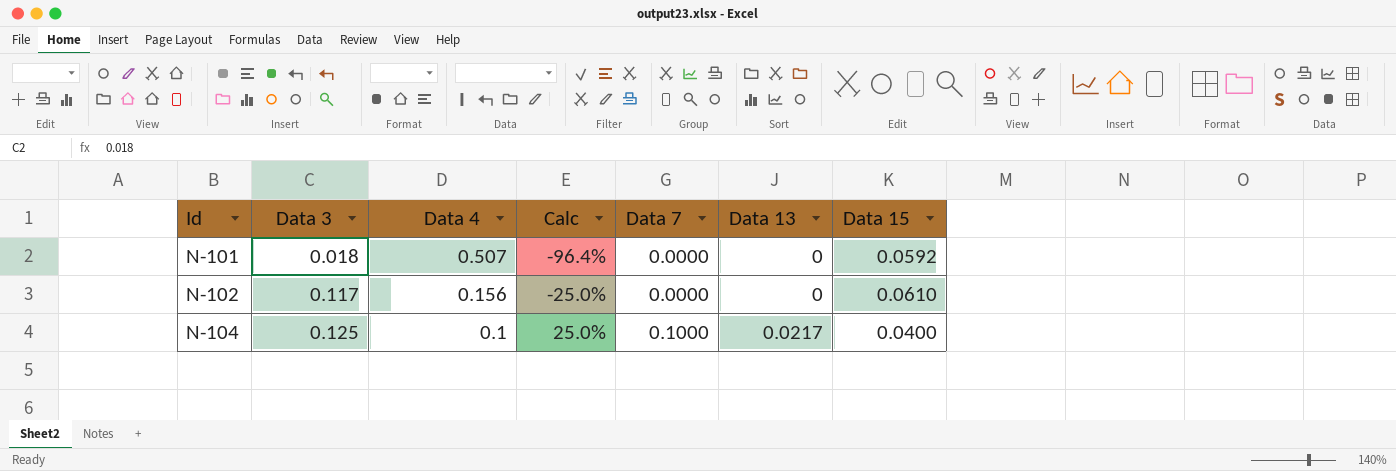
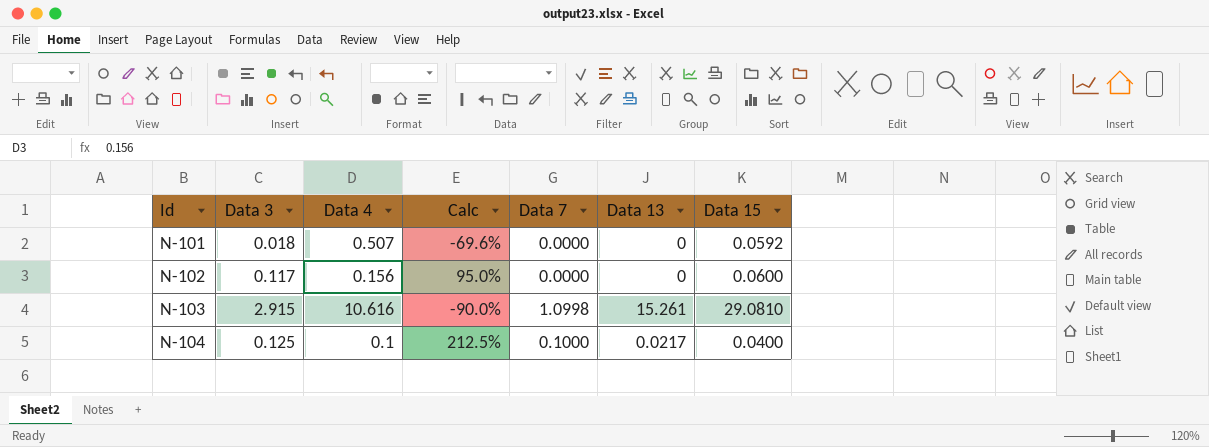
column Calc | formula: ([Data 3] - [Data 4]) / [Data 4] -> ([Data 3] - [Data 15]) / [Data 15]
N-102 | Data 15: 0.0610 -> 0.0600
row N-103: none -> 2.915 | 10.616 | -90.0% | 1.0998 | 15.261 | 29.0810

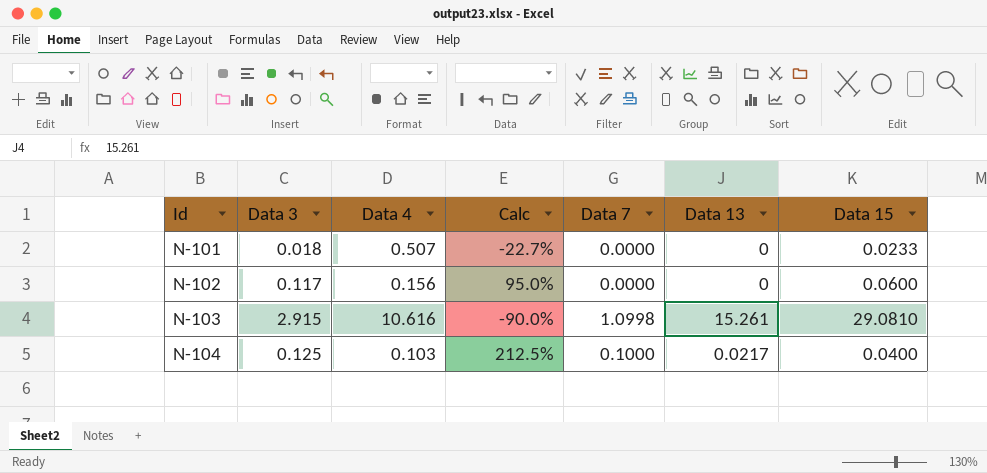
N-101 | Calc: -69.6% -> -22.7%
N-101 | Data 15: 0.0592 -> 0.0233
N-104 | Data 4: 0.1 -> 0.103

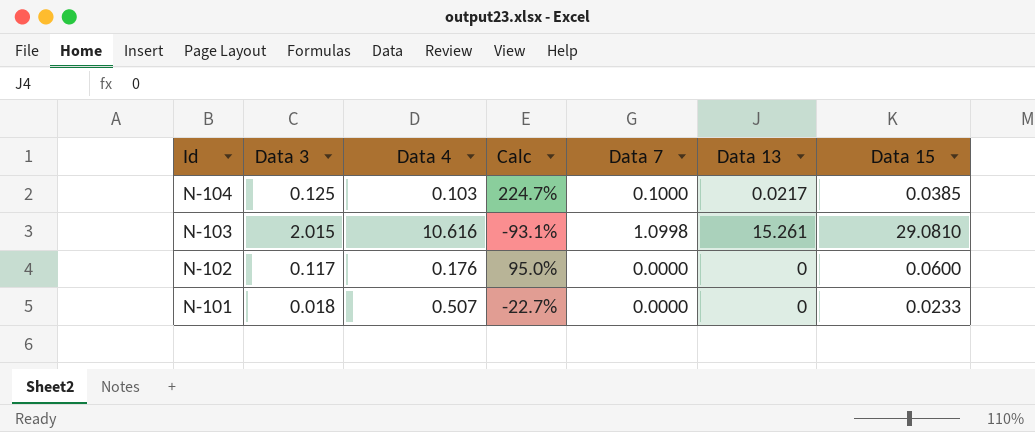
row order: Id ascending -> Id descending
N-104 | Calc: 212.5% -> 224.7%
N-104 | Data 15: 0.0400 -> 0.0385
N-103 | Data 3: 2.915 -> 2.015
N-103 | Calc: -90.0% -> -93.1%
N-102 | Data 4: 0.156 -> 0.176

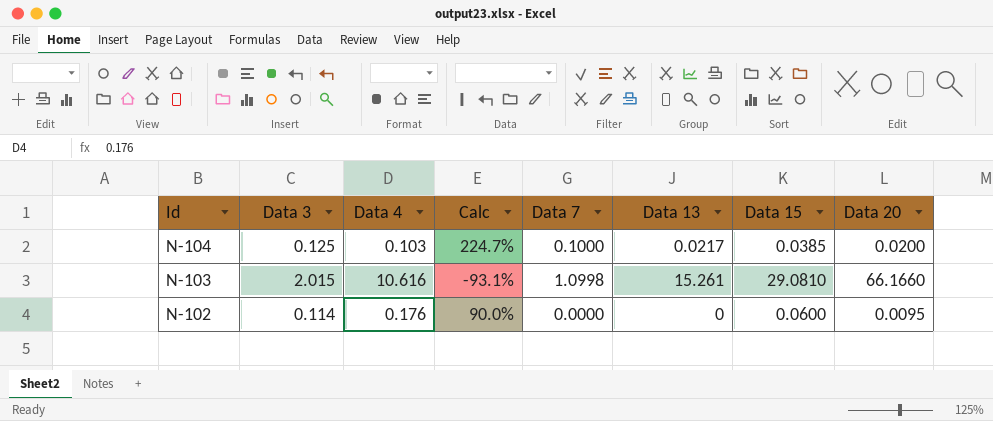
column Data 20 | position: none -> 8
row N-101: 0.018 | 0.507 | -22.7% | 0.0000 | 0 | 0.0233 -> none
N-102 | Data 3: 0.117 -> 0.114
N-102 | Calc: 95.0% -> 90.0%

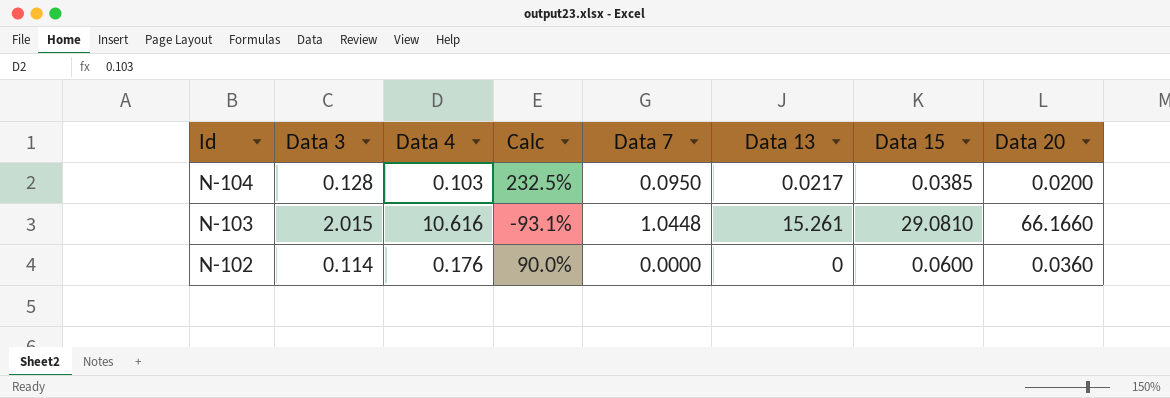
N-104 | Data 3: 0.125 -> 0.128
N-104 | Calc: 224.7% -> 232.5%
N-104 | Data 7: 0.1000 -> 0.0950
N-103 | Data 7: 1.0998 -> 1.0448
N-102 | Data 20: 0.0095 -> 0.0360

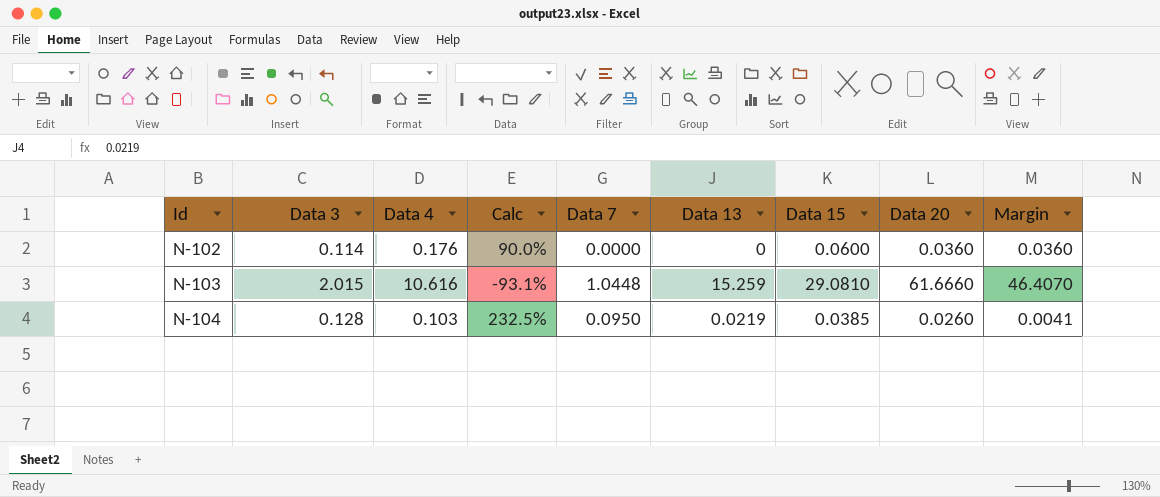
row order: Id descending -> Id ascending
column Margin | formula: none -> [Data 20] - [Data 13]
N-103 | Data 13: 15.261 -> 15.259
N-103 | Data 20: 66.1660 -> 61.6660
N-104 | Data 13: 0.0217 -> 0.0219
N-104 | Data 20: 0.0200 -> 0.0260

